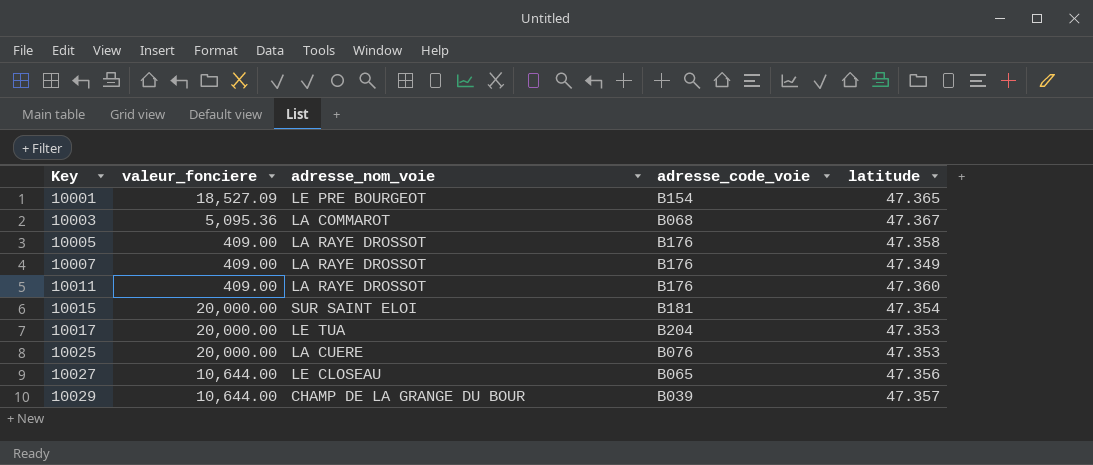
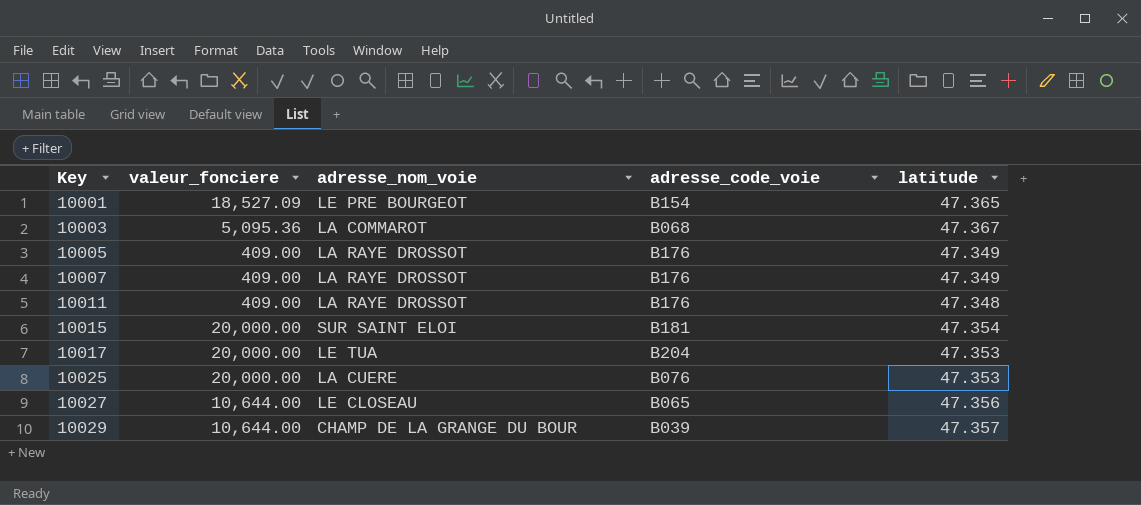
10005 | latitude: 47.358 -> 47.349
10011 | latitude: 47.360 -> 47.348

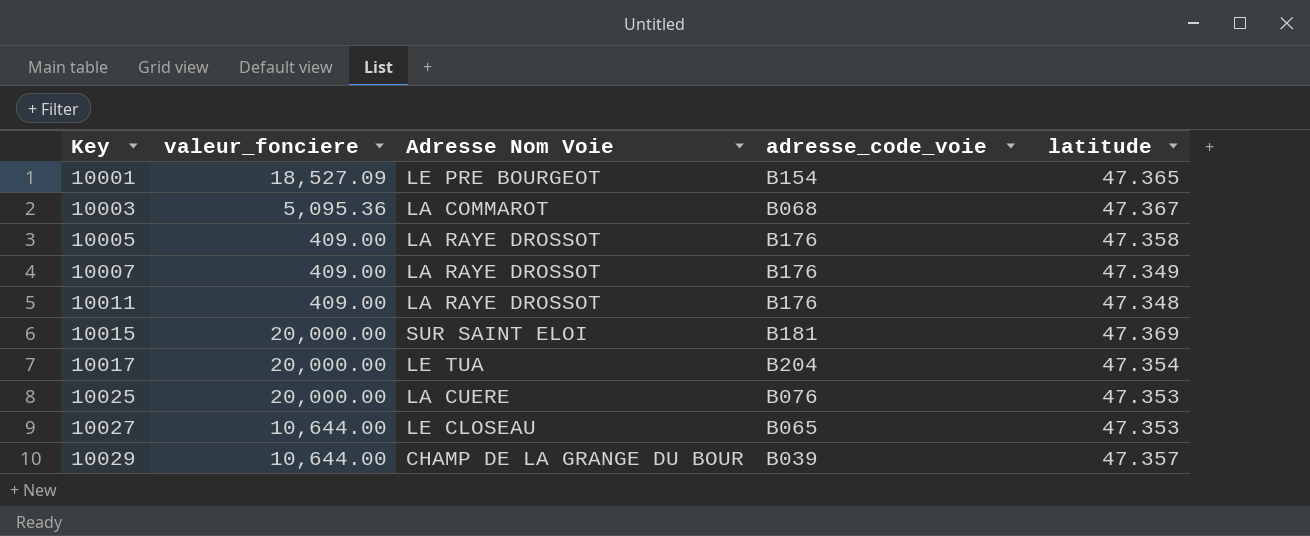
column name: adresse_nom_voie -> Adresse Nom Voie
10005 | latitude: 47.349 -> 47.358
10015 | latitude: 47.354 -> 47.369
10017 | latitude: 47.353 -> 47.354
10027 | latitude: 47.356 -> 47.353

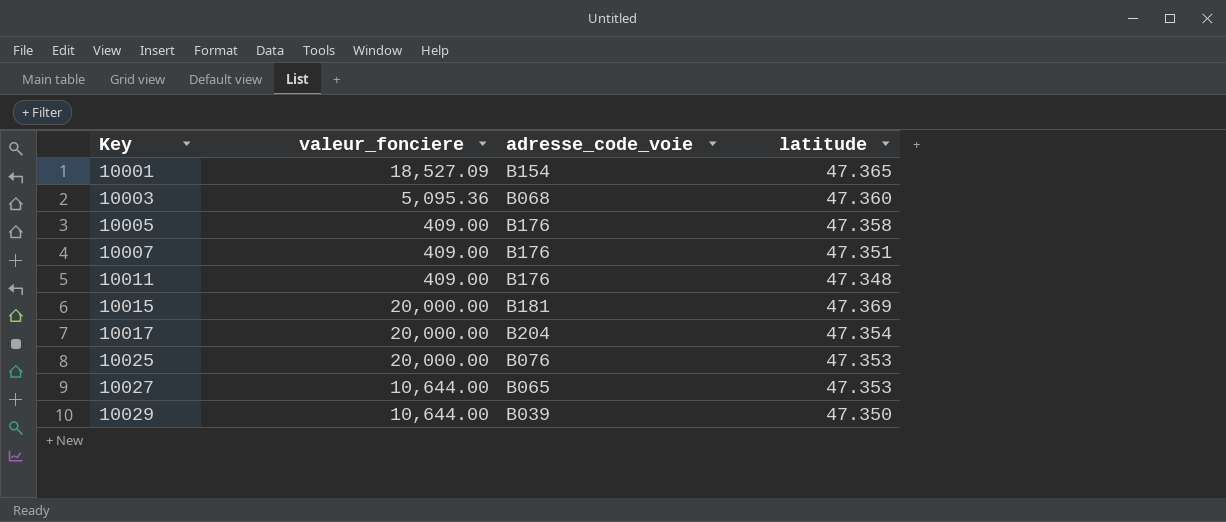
column Adresse Nom Voie | position: 3 -> none
10003 | latitude: 47.367 -> 47.360
10007 | latitude: 47.349 -> 47.351
10029 | latitude: 47.357 -> 47.350

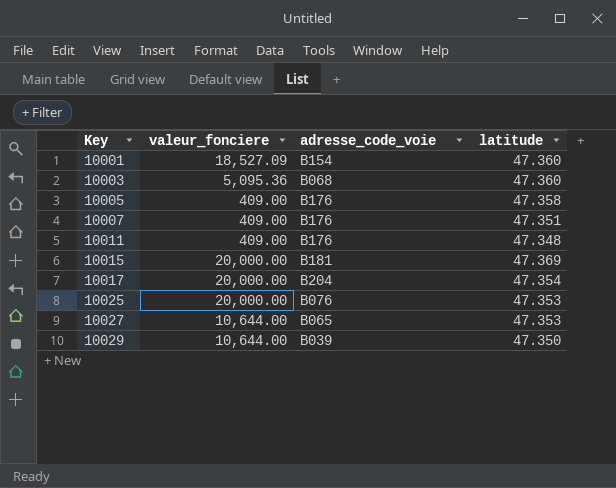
10001 | latitude: 47.365 -> 47.360

